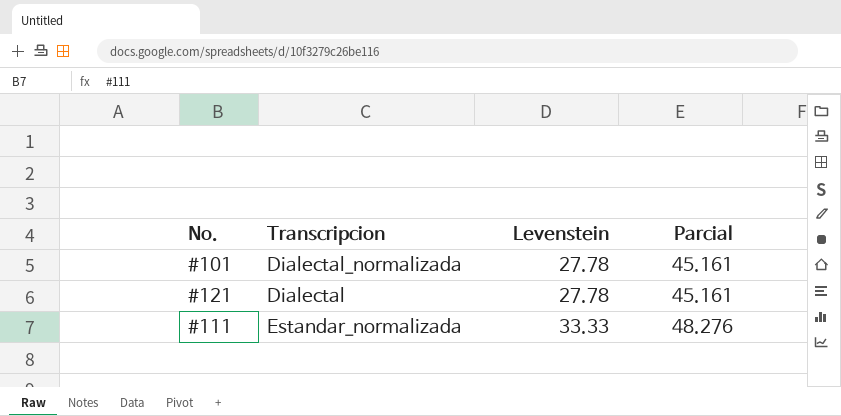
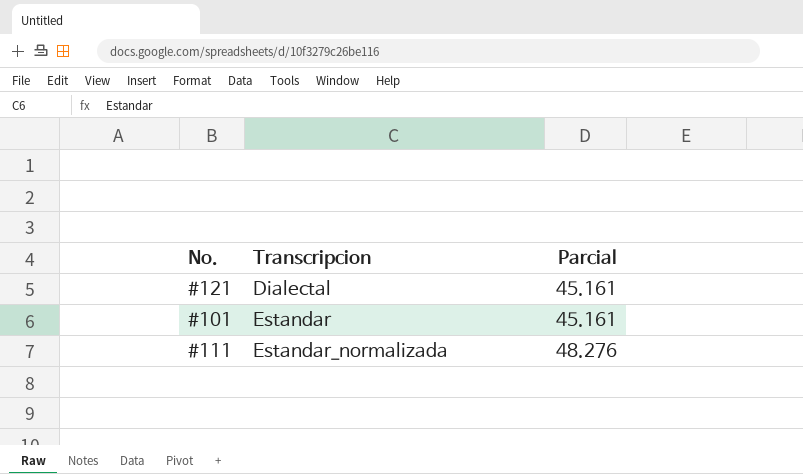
row order: Levenstein ascending -> Transcripcion ascending
column Levenstein | position: 3 -> none
#101 | Transcripcion: Dialectal_normalizada -> Estandar

